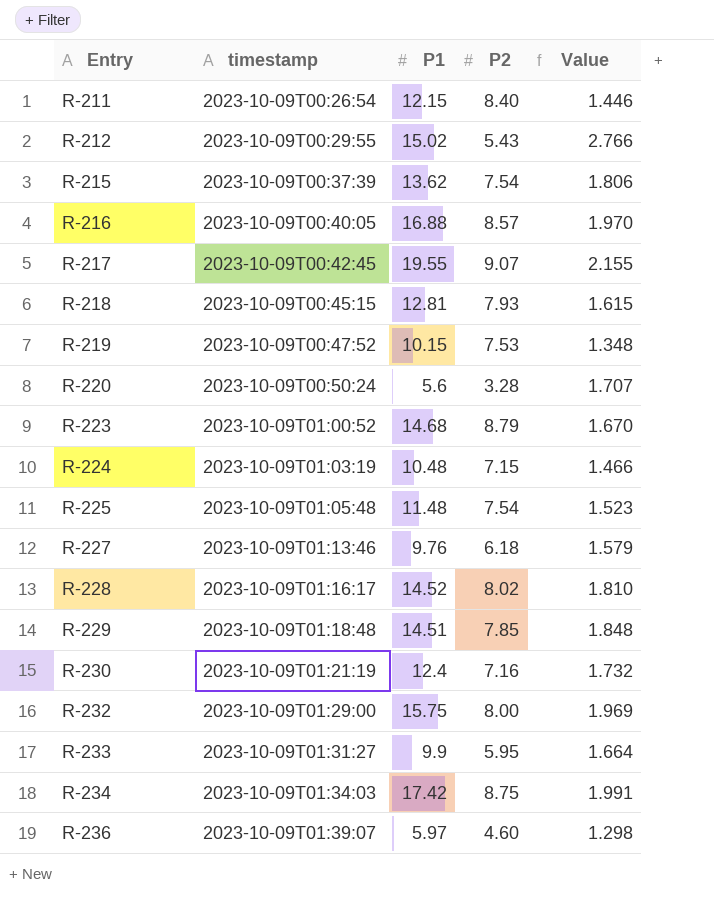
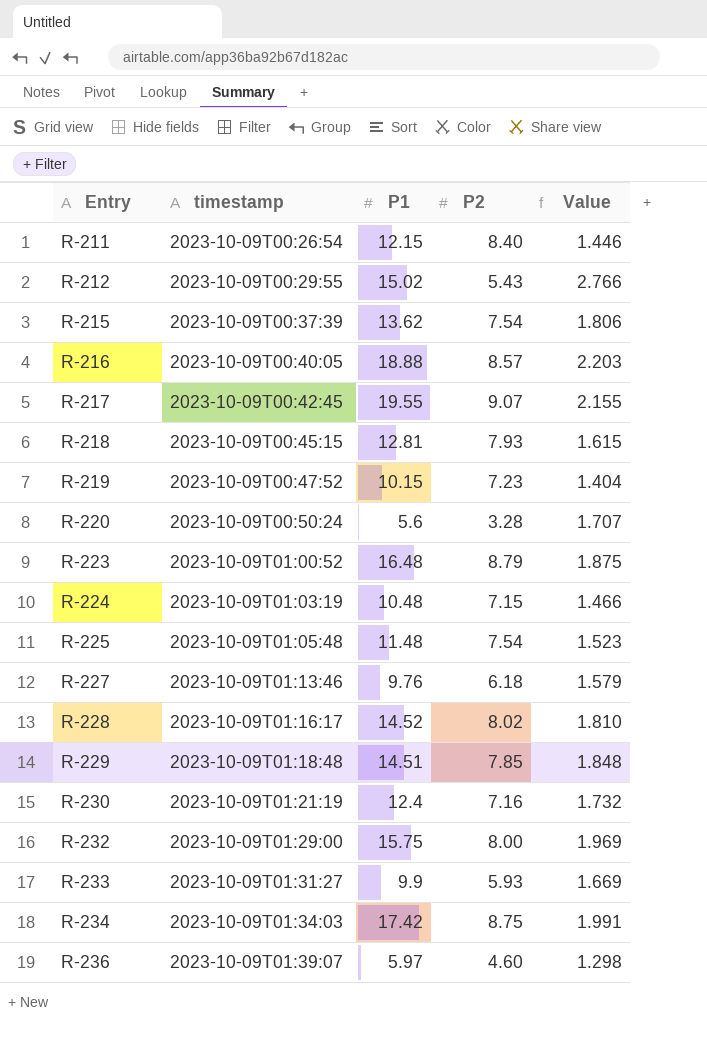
R-216 | P1: 16.88 -> 18.88
R-216 | Value: 1.970 -> 2.203
R-219 | P2: 7.53 -> 7.23
R-219 | Value: 1.348 -> 1.404
R-223 | P1: 14.68 -> 16.48
R-223 | Value: 1.670 -> 1.875
R-233 | P2: 5.95 -> 5.93
R-233 | Value: 1.664 -> 1.669

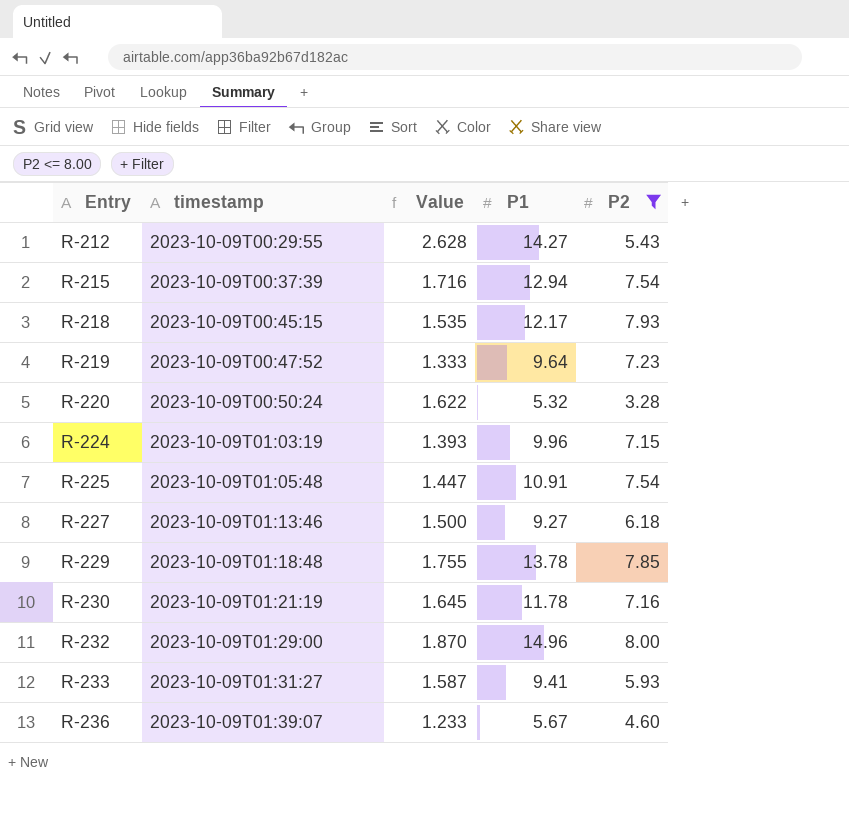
filter: none -> P2 <= 8.00
column Value | position: 5 -> 3
R-212 | Value: 2.766 -> 2.628
R-212 | P1: 15.02 -> 14.27
R-215 | Value: 1.806 -> 1.716
R-215 | P1: 13.62 -> 12.94
R-218 | Value: 1.615 -> 1.535
R-218 | P1: 12.81 -> 12.17
R-219 | Value: 1.404 -> 1.333
R-219 | P1: 10.15 -> 9.64
R-220 | Value: 1.707 -> 1.622
R-220 | P1: 5.6 -> 5.32
R-224 | Value: 1.466 -> 1.393
R-224 | P1: 10.48 -> 9.96
R-225 | Value: 1.523 -> 1.447
R-225 | P1: 11.48 -> 10.91
R-227 | Value: 1.579 -> 1.500
R-227 | P1: 9.76 -> 9.27
R-229 | Value: 1.848 -> 1.755
R-229 | P1: 14.51 -> 13.78
R-230 | Value: 1.732 -> 1.645
R-230 | P1: 12.4 -> 11.78
R-232 | Value: 1.969 -> 1.870
R-232 | P1: 15.75 -> 14.96
R-233 | Value: 1.669 -> 1.587
R-233 | P1: 9.9 -> 9.41
R-236 | Value: 1.298 -> 1.233
R-236 | P1: 5.97 -> 5.67

